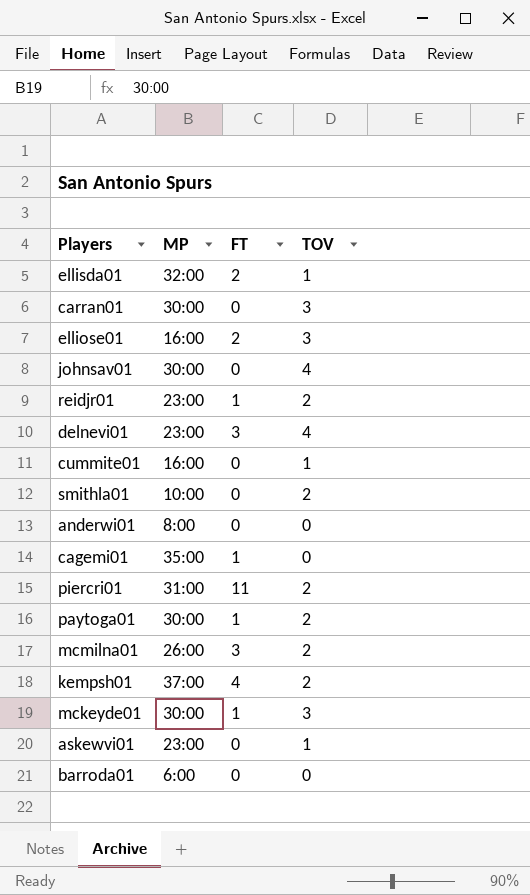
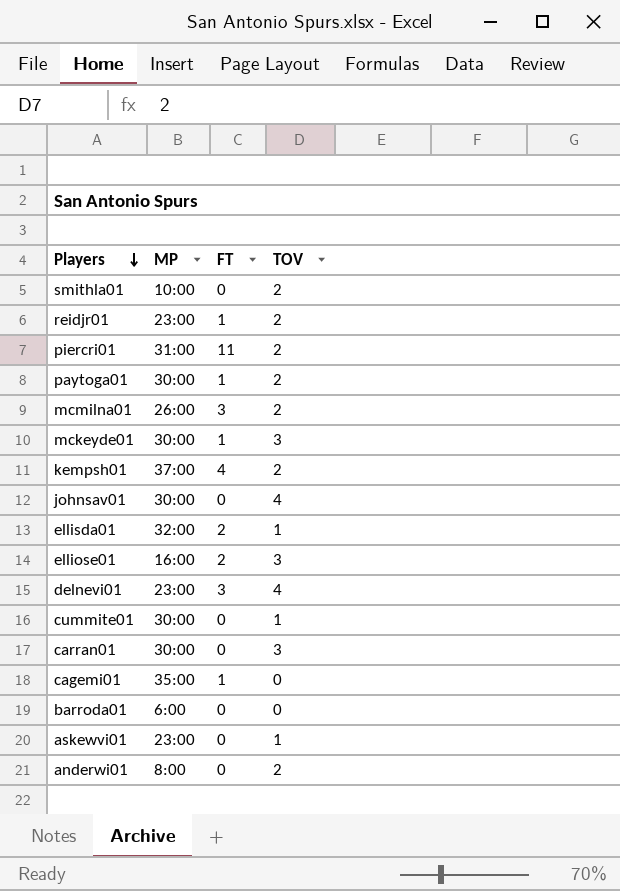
row order: none -> Players descending
cummite01 | MP: 16:00 -> 30:00
anderwi01 | TOV: 0 -> 2

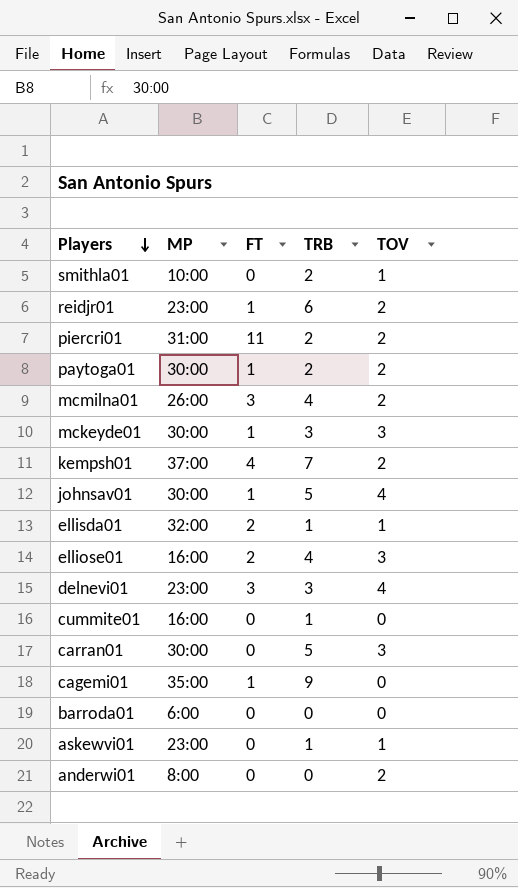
column TRB | position: none -> 4
smithla01 | TOV: 2 -> 1
johnsav01 | FT: 0 -> 1
cummite01 | MP: 30:00 -> 16:00
cummite01 | TOV: 1 -> 0

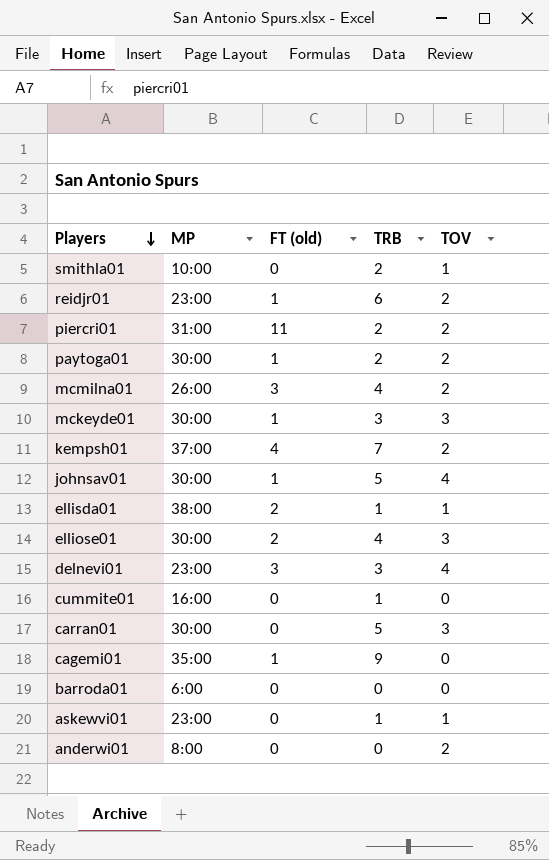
column name: FT -> FT (old)
ellisda01 | MP: 32:00 -> 38:00
elliose01 | MP: 16:00 -> 30:00

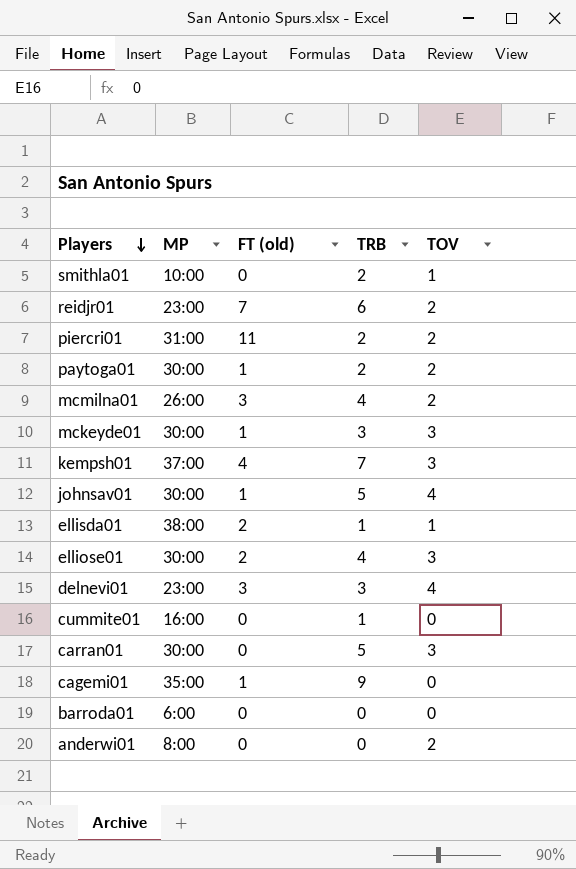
row askewvi01: 23:00 | 0 | 1 | 1 -> none
reidjr01 | FT (old): 1 -> 7
kempsh01 | TOV: 2 -> 3

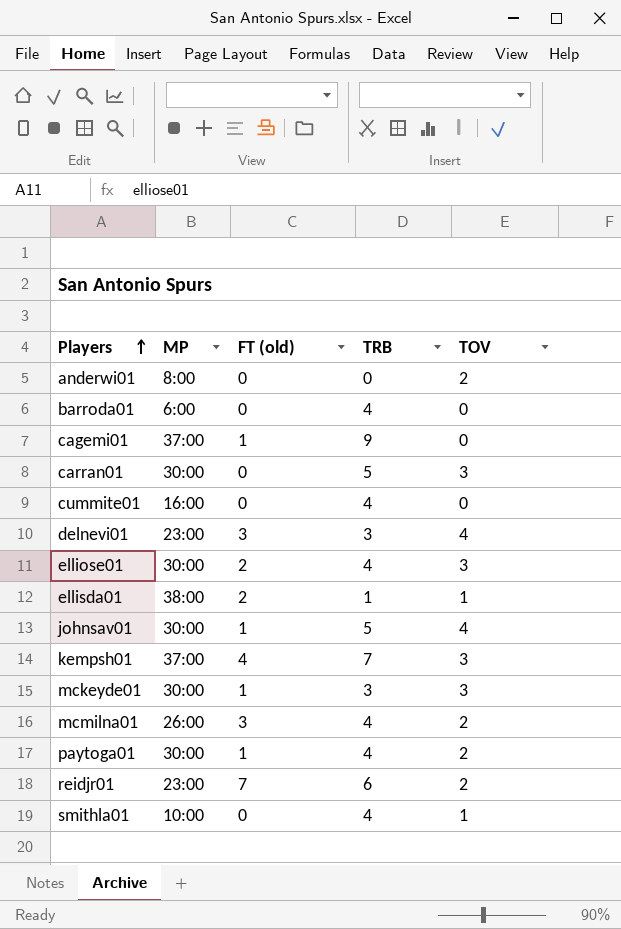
row order: Players descending -> Players ascending
row piercri01: 31:00 | 11 | 2 | 2 -> none
barroda01 | TRB: 0 -> 4
cagemi01 | MP: 35:00 -> 37:00
cummite01 | TRB: 1 -> 4
paytoga01 | TRB: 2 -> 4
smithla01 | TRB: 2 -> 4

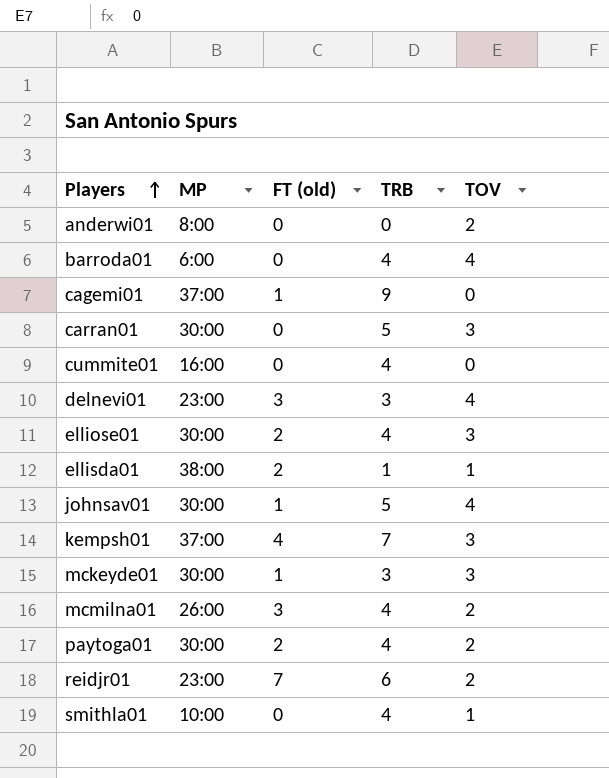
barroda01 | TOV: 0 -> 4
paytoga01 | FT (old): 1 -> 2

